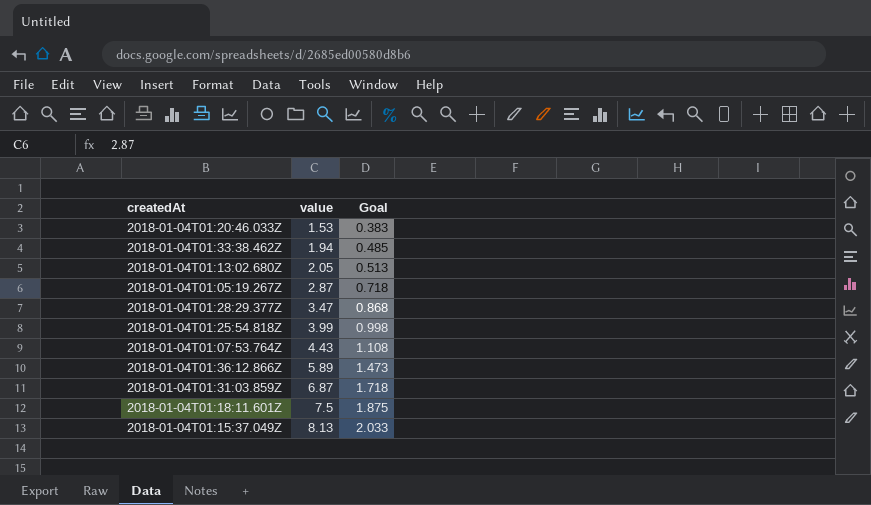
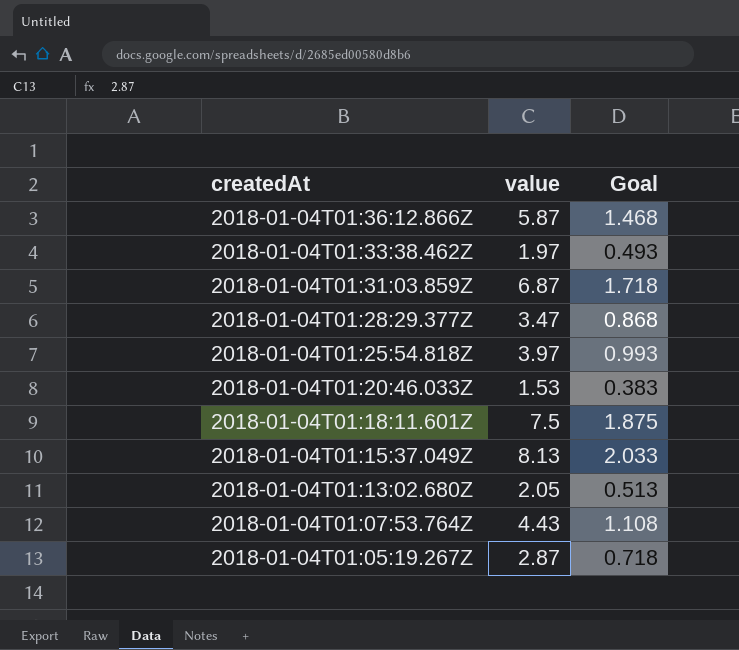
row order: value ascending -> createdAt descending
2018-01-04T01:36:12.866Z | value: 5.89 -> 5.87
2018-01-04T01:36:12.866Z | Goal: 1.473 -> 1.468
2018-01-04T01:33:38.462Z | value: 1.94 -> 1.97
2018-01-04T01:33:38.462Z | Goal: 0.485 -> 0.493
2018-01-04T01:25:54.818Z | value: 3.99 -> 3.97
2018-01-04T01:25:54.818Z | Goal: 0.998 -> 0.993

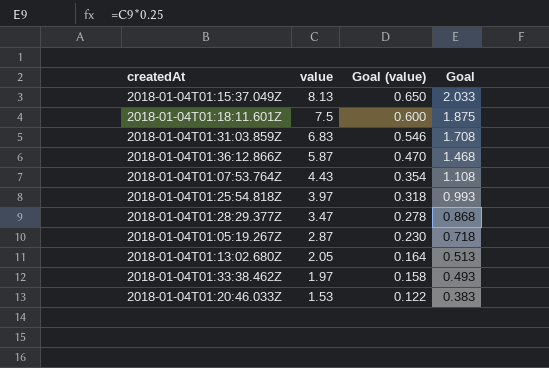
row order: createdAt descending -> value descending
column Goal (value) | formula: none -> [value] * 0.08
2018-01-04T01:31:03.859Z | value: 6.87 -> 6.83
2018-01-04T01:31:03.859Z | Goal: 1.718 -> 1.708

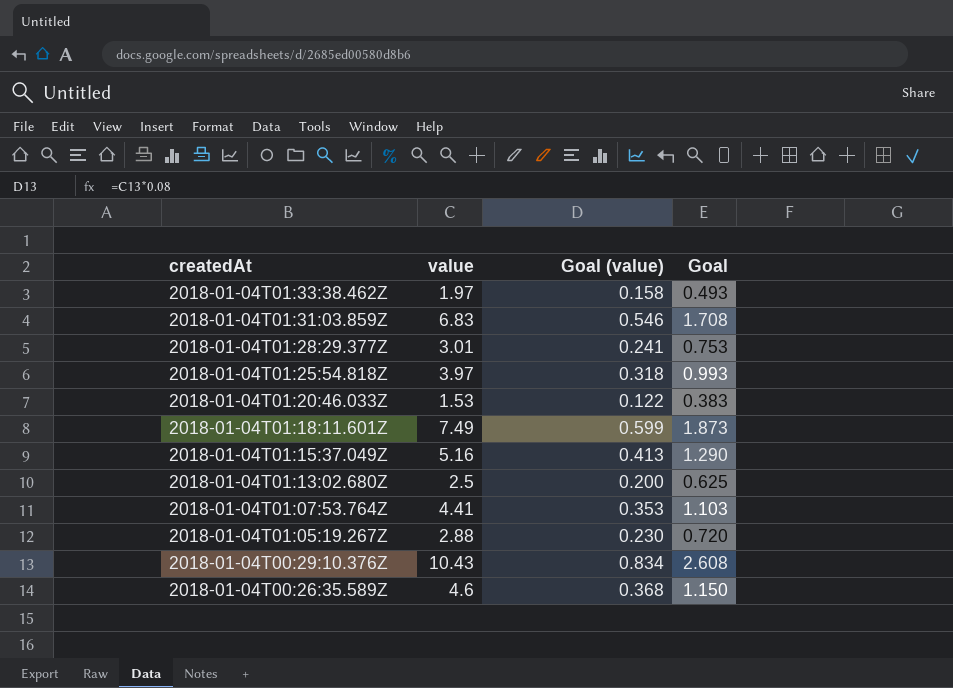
row order: value descending -> createdAt descending
row 2018-01-04T01:36:12.866Z: 5.87 | 0.470 | 1.468 -> none
2018-01-04T01:28:29.377Z | value: 3.47 -> 3.01
2018-01-04T01:28:29.377Z | Goal (value): 0.278 -> 0.241
2018-01-04T01:28:29.377Z | Goal: 0.868 -> 0.753
2018-01-04T01:18:11.601Z | value: 7.5 -> 7.49
2018-01-04T01:18:11.601Z | Goal (value): 0.600 -> 0.599
2018-01-04T01:18:11.601Z | Goal: 1.875 -> 1.873
2018-01-04T01:15:37.049Z | value: 8.13 -> 5.16
2018-01-04T01:15:37.049Z | Goal (value): 0.650 -> 0.413
2018-01-04T01:15:37.049Z | Goal: 2.033 -> 1.290
2018-01-04T01:13:02.680Z | value: 2.05 -> 2.5
2018-01-04T01:13:02.680Z | Goal (value): 0.164 -> 0.200
2018-01-04T01:13:02.680Z | Goal: 0.513 -> 0.625
2018-01-04T01:07:53.764Z | value: 4.43 -> 4.41
2018-01-04T01:07:53.764Z | Goal (value): 0.354 -> 0.353
2018-01-04T01:07:53.764Z | Goal: 1.108 -> 1.103
2018-01-04T01:05:19.267Z | value: 2.87 -> 2.88
2018-01-04T01:05:19.267Z | Goal: 0.718 -> 0.720
row 2018-01-04T00:29:10.376Z: none -> 10.43 | 0.834 | 2.608
row 2018-01-04T00:26:35.589Z: none -> 4.6 | 0.368 | 1.150

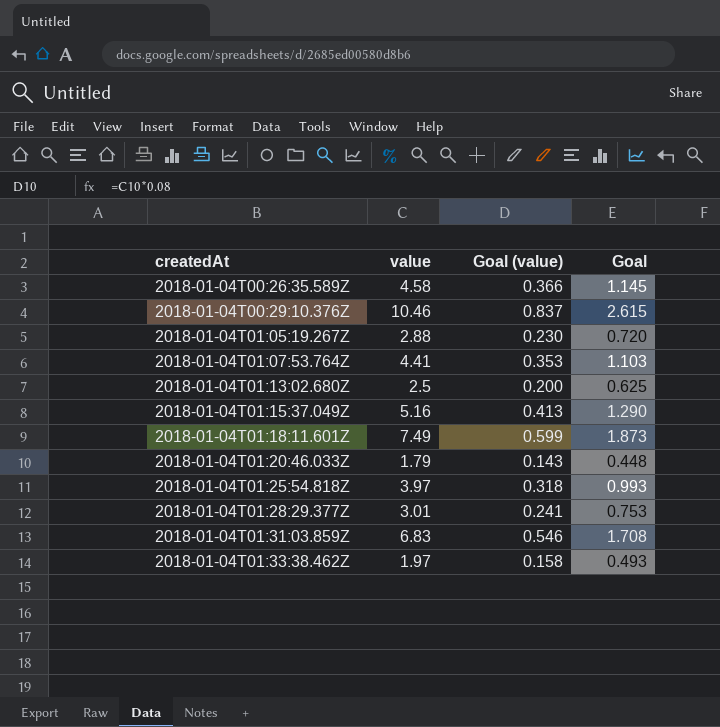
row order: createdAt descending -> createdAt ascending
2018-01-04T00:26:35.589Z | value: 4.6 -> 4.58
2018-01-04T00:26:35.589Z | Goal (value): 0.368 -> 0.366
2018-01-04T00:26:35.589Z | Goal: 1.150 -> 1.145
2018-01-04T00:29:10.376Z | value: 10.43 -> 10.46
2018-01-04T00:29:10.376Z | Goal (value): 0.834 -> 0.837
2018-01-04T00:29:10.376Z | Goal: 2.608 -> 2.615
2018-01-04T01:20:46.033Z | value: 1.53 -> 1.79
2018-01-04T01:20:46.033Z | Goal (value): 0.122 -> 0.143
2018-01-04T01:20:46.033Z | Goal: 0.383 -> 0.448

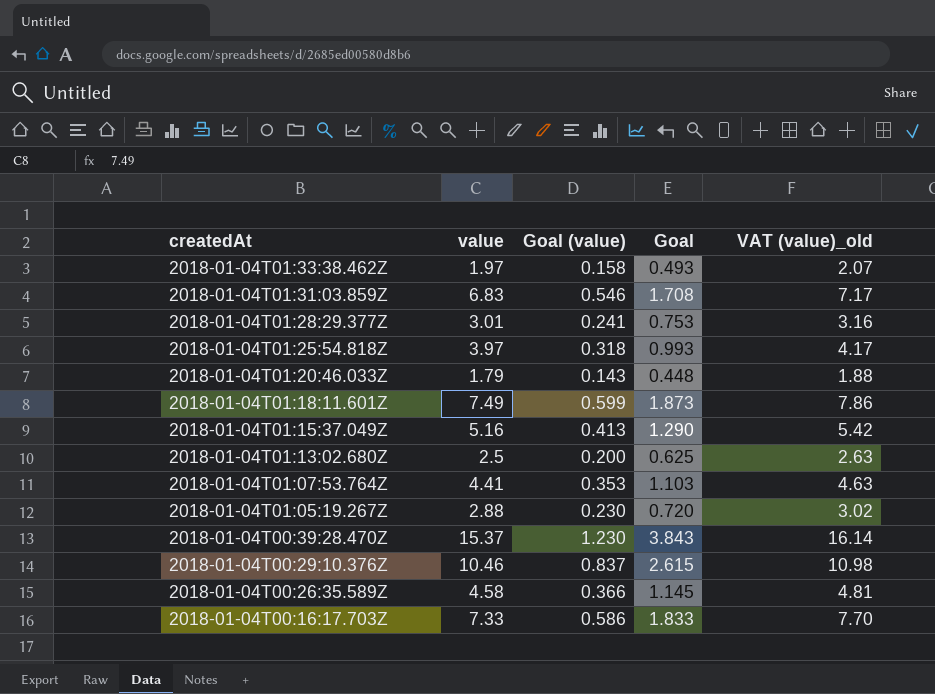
row order: createdAt ascending -> createdAt descending
column VAT (value)_old | formula: none -> [value] * 1.05
row 2018-01-04T00:39:28.470Z: none -> 15.37 | 1.230 | 3.843 | 16.14
row 2018-01-04T00:16:17.703Z: none -> 7.33 | 0.586 | 1.833 | 7.70

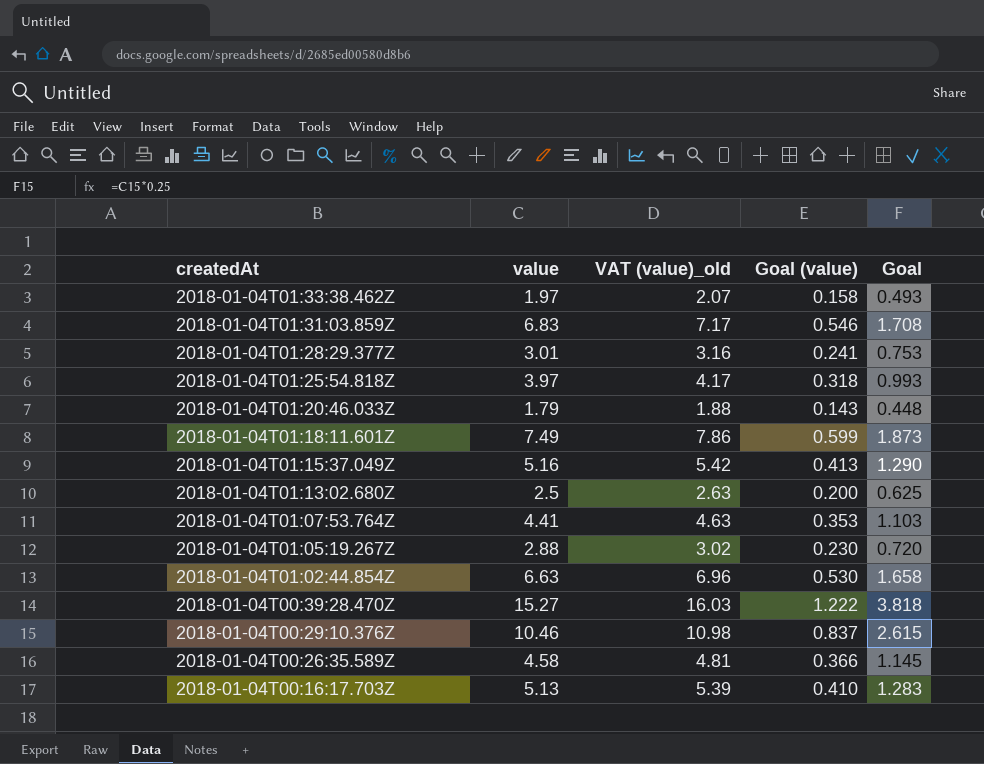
column VAT (value)_old | position: 5 -> 3
row 2018-01-04T01:02:44.854Z: none -> 6.63 | 6.96 | 0.530 | 1.658
2018-01-04T00:39:28.470Z | value: 15.37 -> 15.27
2018-01-04T00:39:28.470Z | VAT (value)_old: 16.14 -> 16.03
2018-01-04T00:39:28.470Z | Goal (value): 1.230 -> 1.222
2018-01-04T00:39:28.470Z | Goal: 3.843 -> 3.818
2018-01-04T00:16:17.703Z | value: 7.33 -> 5.13
2018-01-04T00:16:17.703Z | VAT (value)_old: 7.70 -> 5.39
2018-01-04T00:16:17.703Z | Goal (value): 0.586 -> 0.410
2018-01-04T00:16:17.703Z | Goal: 1.833 -> 1.283

